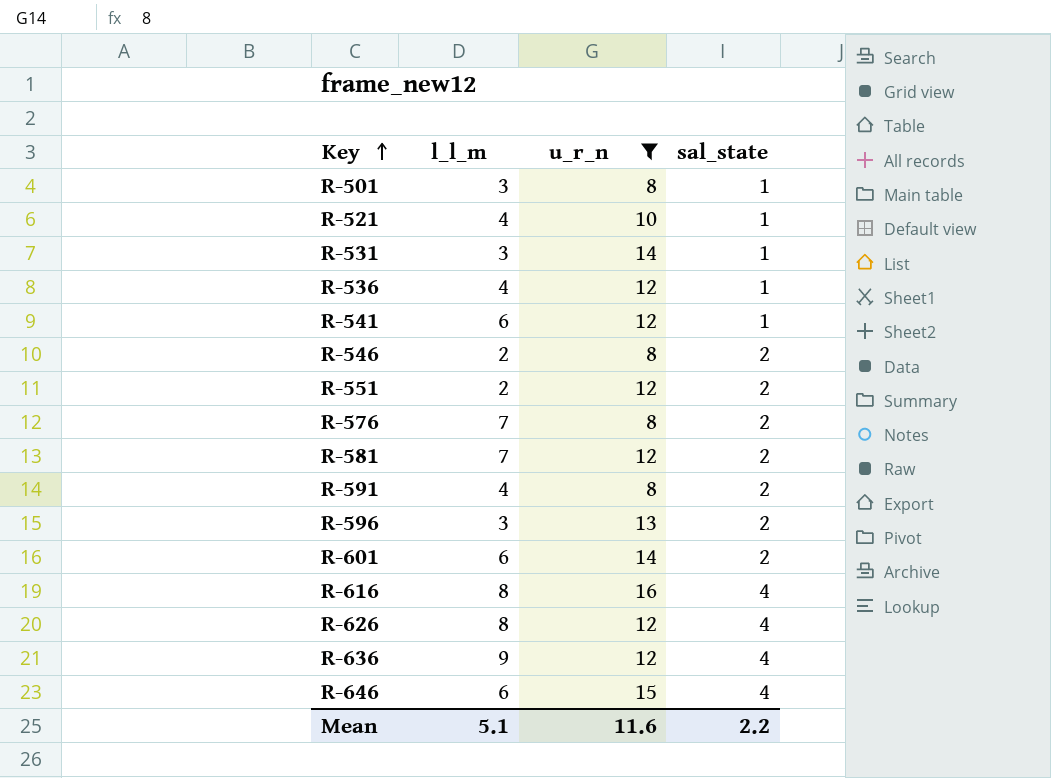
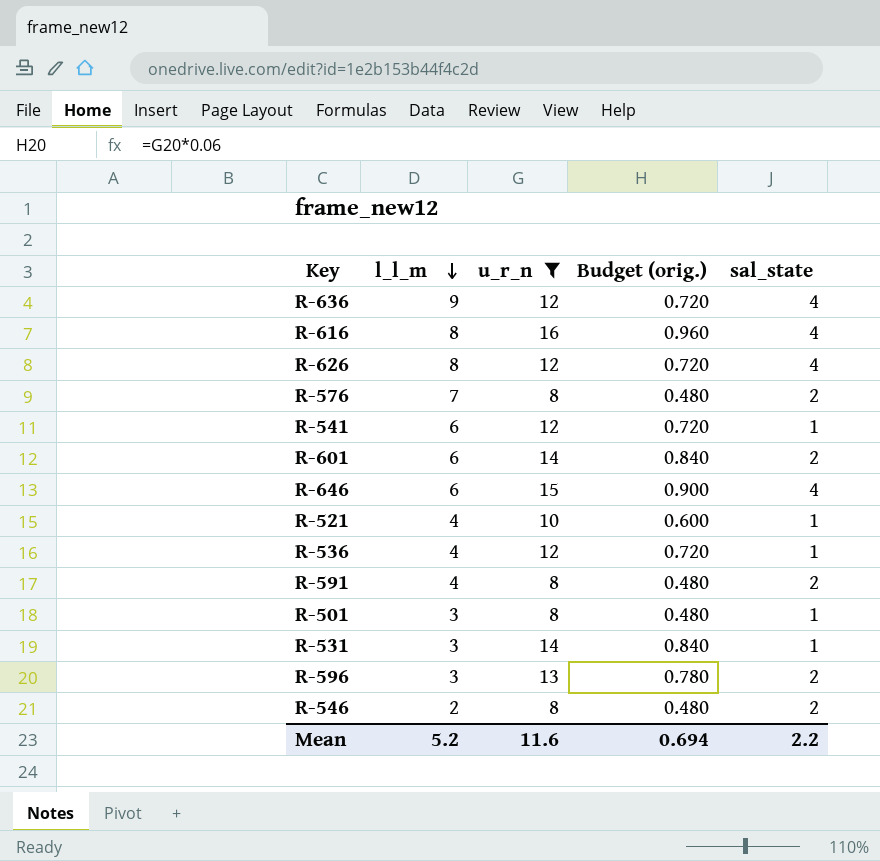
row order: Key ascending -> l_l_m descending
column Budget (orig.) | formula: none -> [u_r_n] * 0.06
row R-551: 2 | 12 | 2 -> none
row R-581: 7 | 12 | 2 -> none
Mean | l_l_m: 5.1 -> 5.2

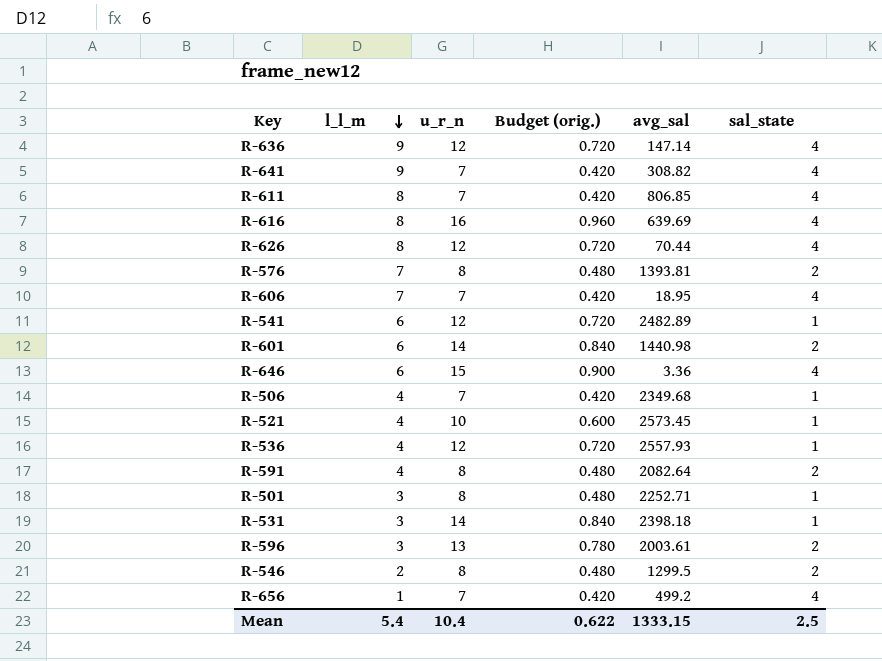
filter: u_r_n != 7 -> none
column avg_sal | position: none -> 5
Mean | l_l_m: 5.2 -> 5.4
Mean | u_r_n: 11.6 -> 10.4
Mean | Budget (orig.): 0.694 -> 0.622
Mean | sal_state: 2.2 -> 2.5

